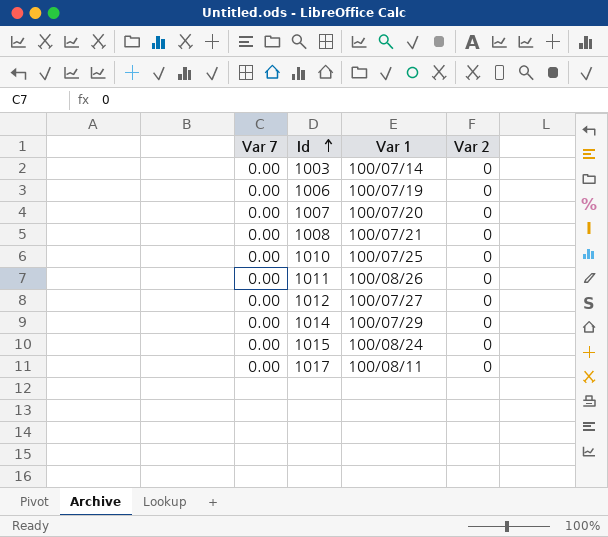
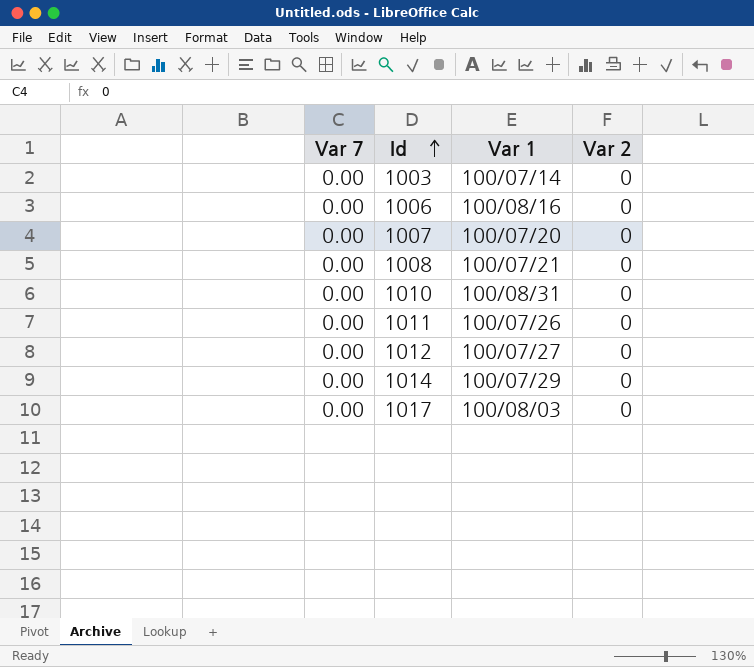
row 1015: 0.00 | 100/08/24 | 0 -> none
1006 | Var 1: 100/07/19 -> 100/08/16
1010 | Var 1: 100/07/25 -> 100/08/31
1011 | Var 1: 100/08/26 -> 100/07/26
1017 | Var 1: 100/08/11 -> 100/08/03

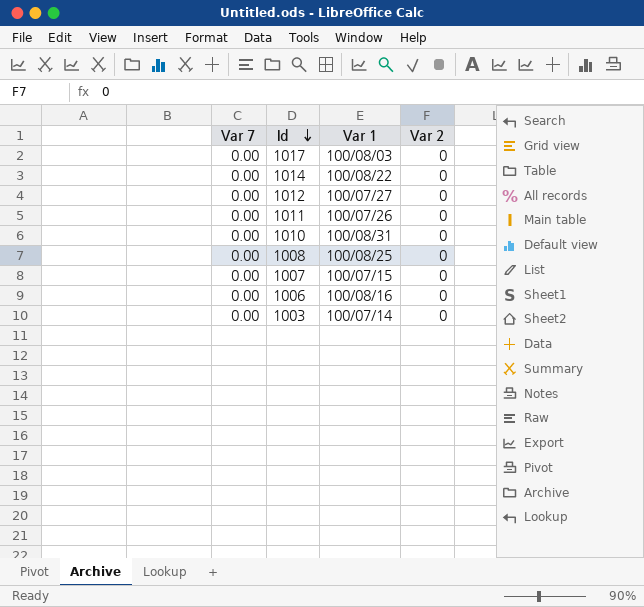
row order: Id ascending -> Id descending
1014 | Var 1: 100/07/29 -> 100/08/22
1008 | Var 1: 100/07/21 -> 100/08/25
1007 | Var 1: 100/07/20 -> 100/07/15

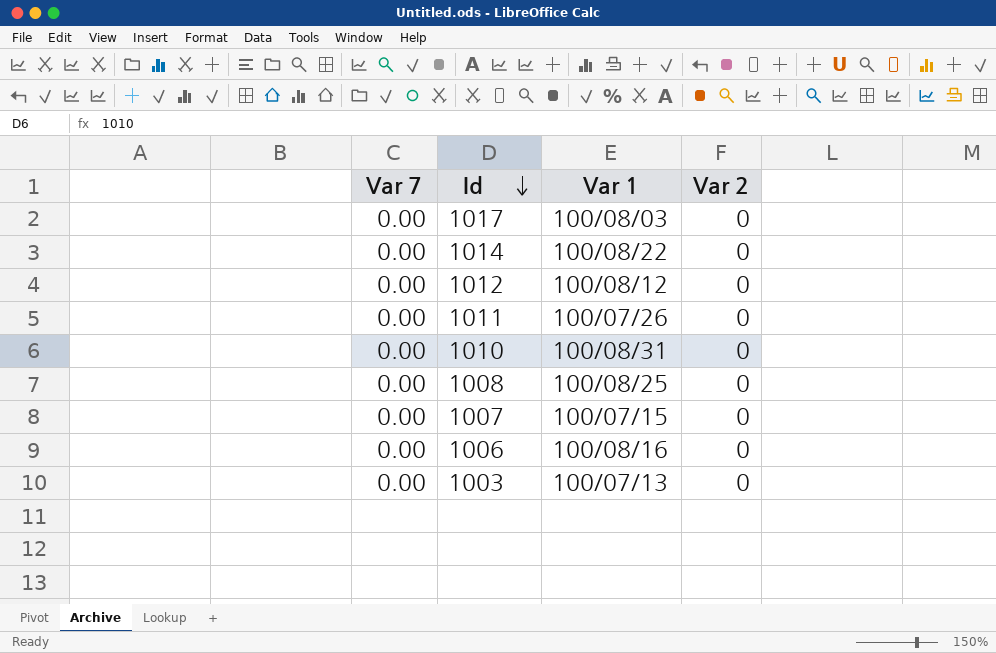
1012 | Var 1: 100/07/27 -> 100/08/12
1003 | Var 1: 100/07/14 -> 100/07/13

